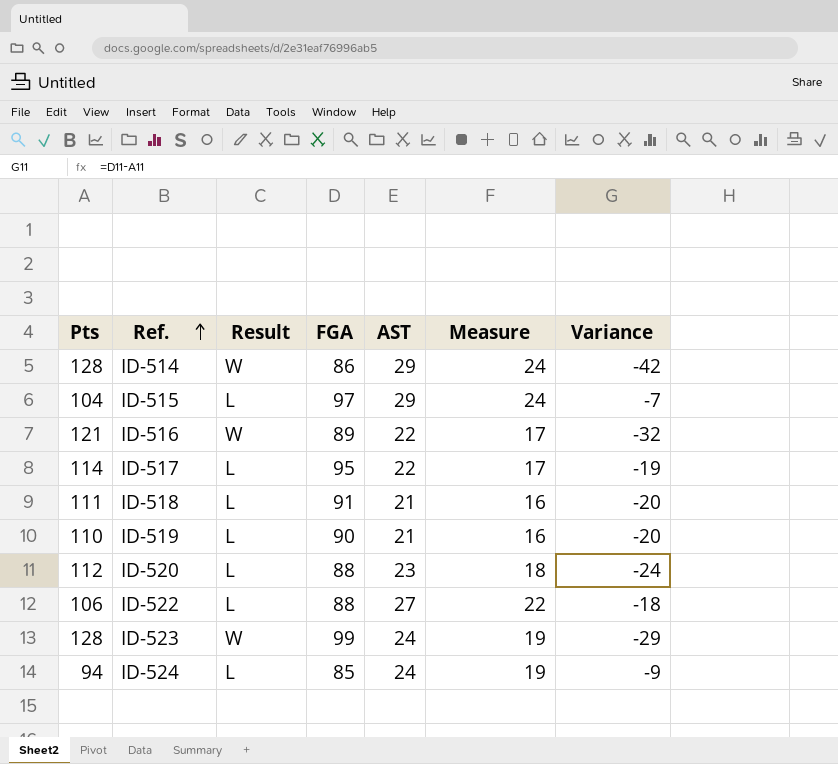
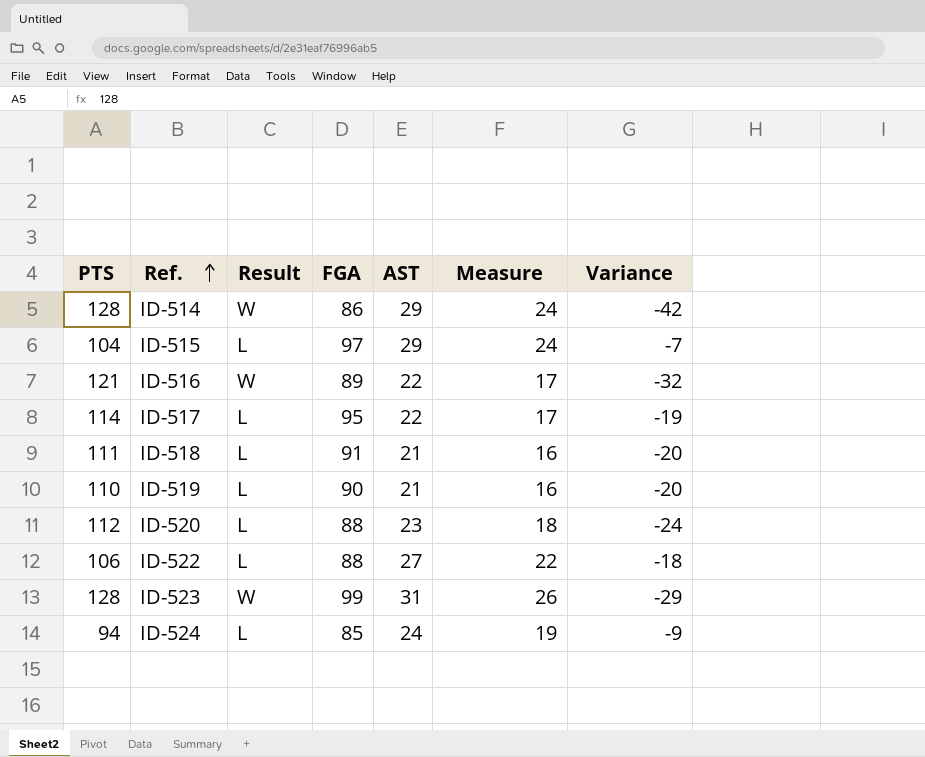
column name: Pts -> PTS
ID-523 | AST: 24 -> 31
ID-523 | Measure: 19 -> 26

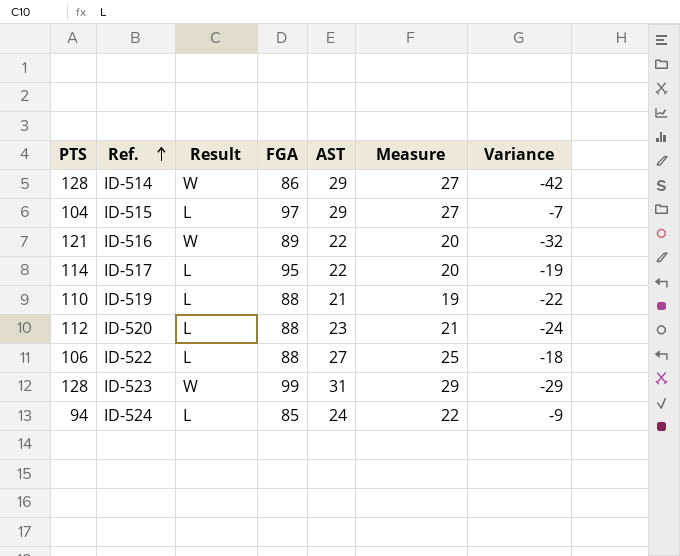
column Measure | formula: [AST] - 5 -> [AST] - 2
row ID-518: 111 | L | 91 | 21 | 16 | -20 -> none
ID-519 | FGA: 90 -> 88
ID-519 | Variance: -20 -> -22

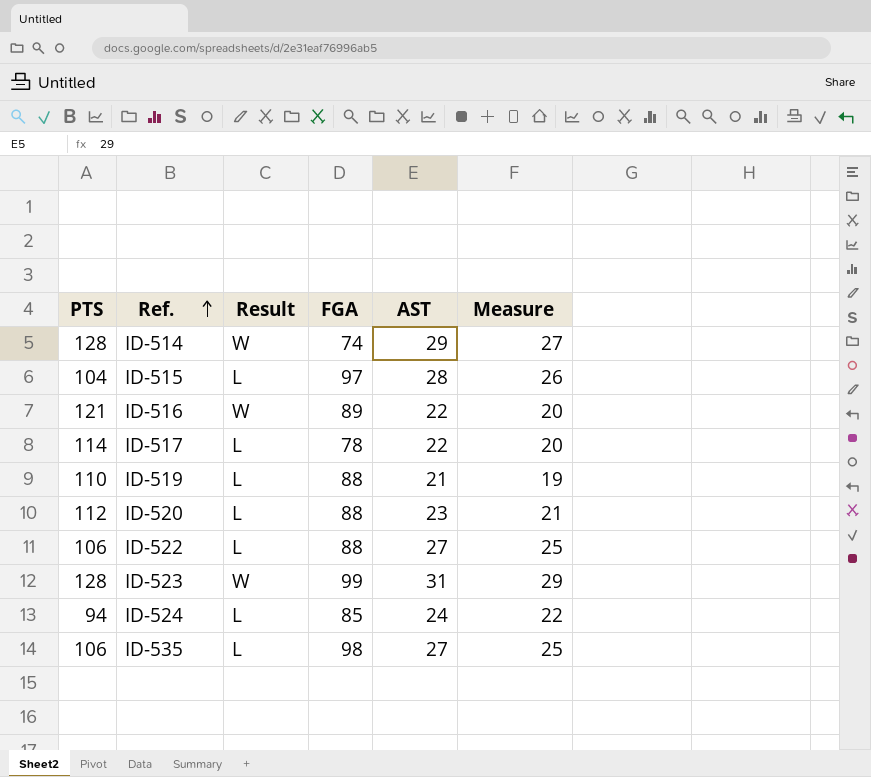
column Variance | formula: [FGA] - [PTS] -> none
ID-514 | FGA: 86 -> 74
ID-515 | AST: 29 -> 28
ID-515 | Measure: 27 -> 26
ID-517 | FGA: 95 -> 78
row ID-535: none -> 106 | L | 98 | 27 | 25

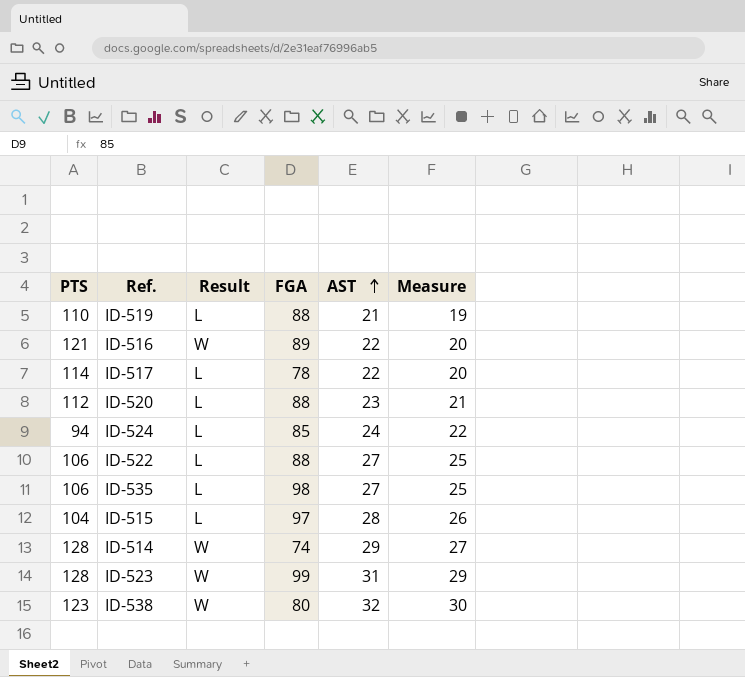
row order: Ref. ascending -> AST ascending
row ID-538: none -> 123 | W | 80 | 32 | 30

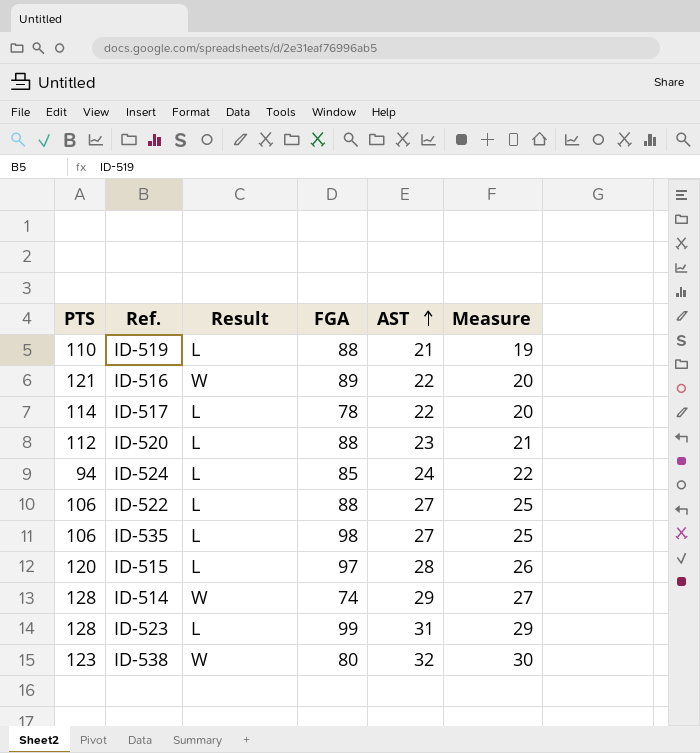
ID-515 | PTS: 104 -> 120
ID-523 | Result: W -> L

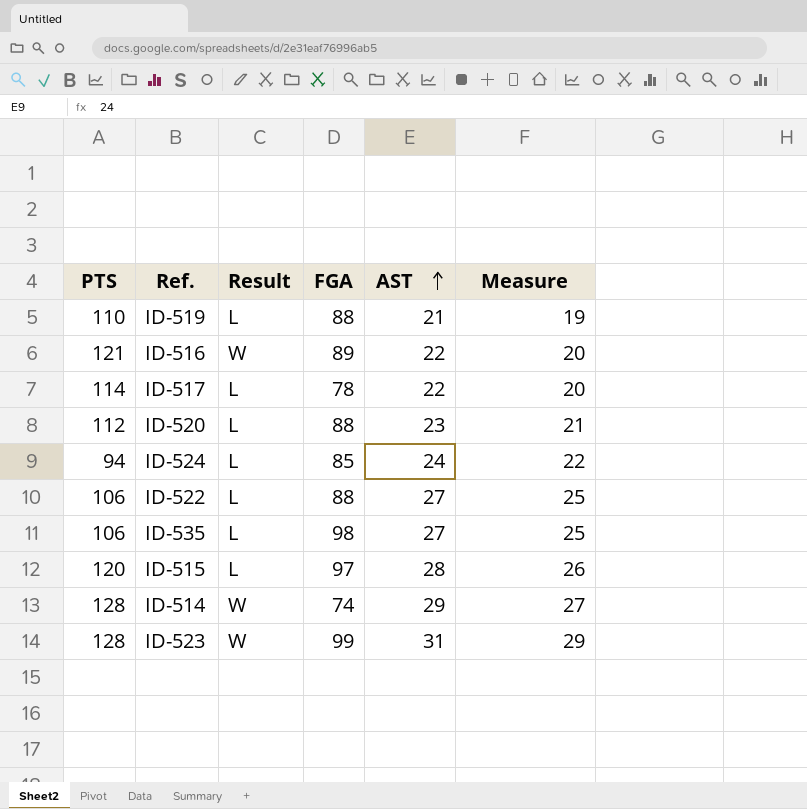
row ID-538: 123 | W | 80 | 32 | 30 -> none
ID-523 | Result: L -> W

